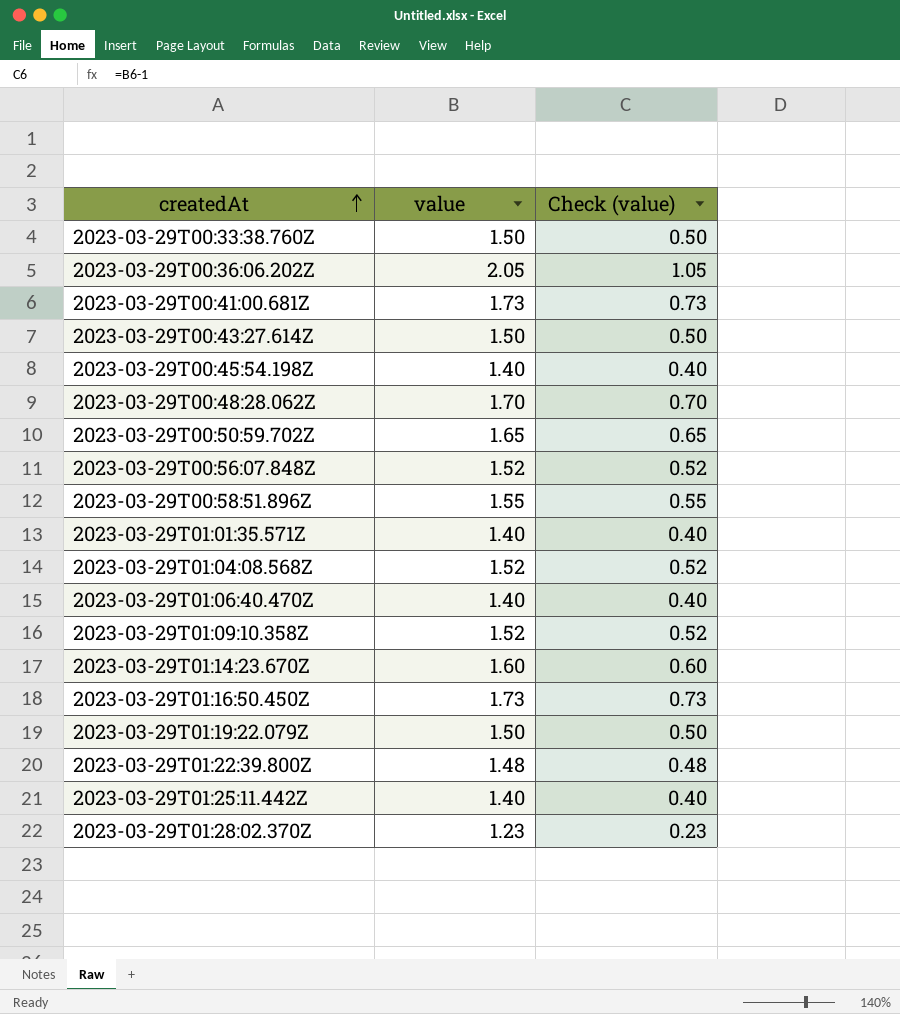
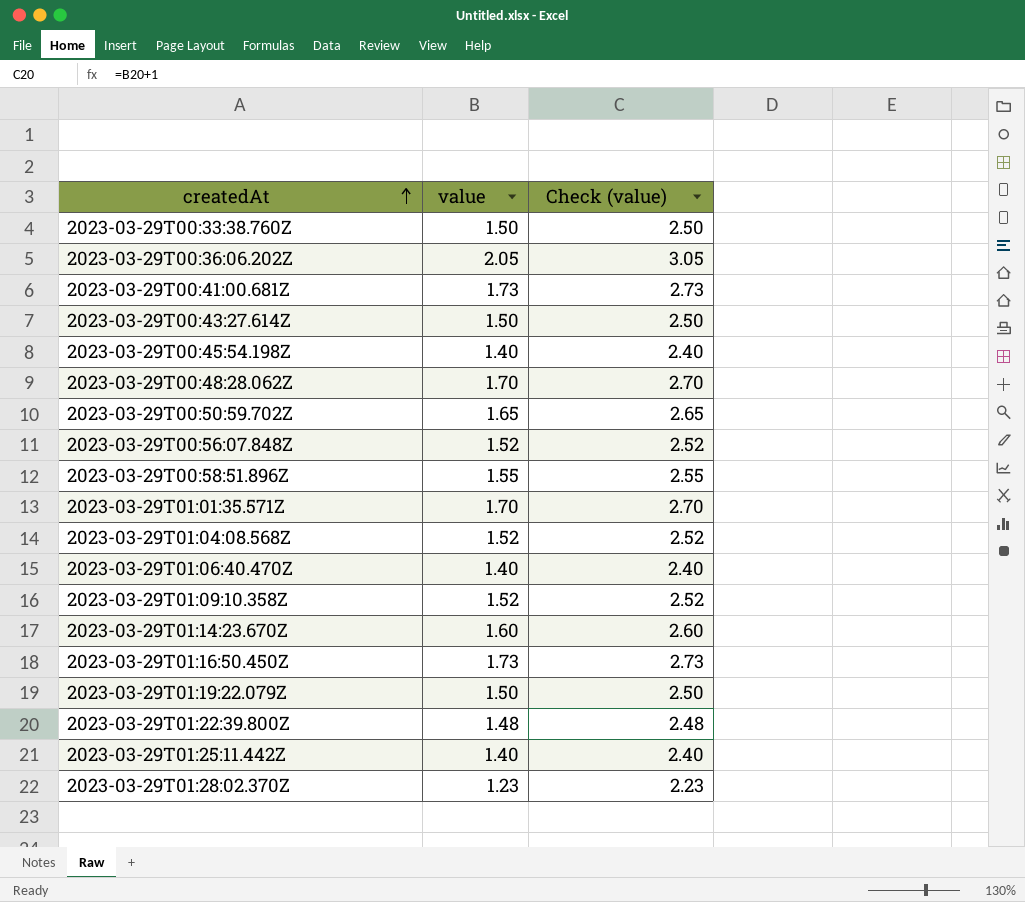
column Check (value) | formula: [value] - 1 -> [value] + 1
2023-03-29T01:01:35.571Z | value: 1.40 -> 1.70

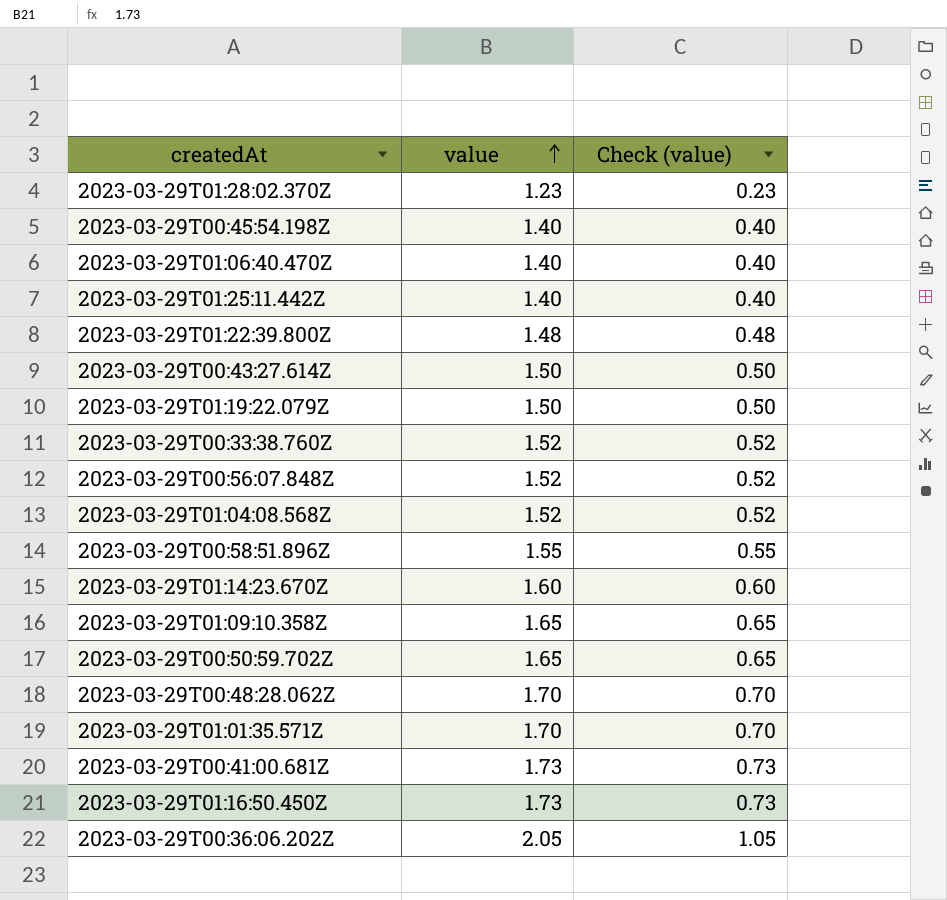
row order: createdAt ascending -> value ascending
column Check (value) | formula: [value] + 1 -> [value] - 1
2023-03-29T00:33:38.760Z | value: 1.50 -> 1.52
2023-03-29T01:09:10.358Z | value: 1.52 -> 1.65

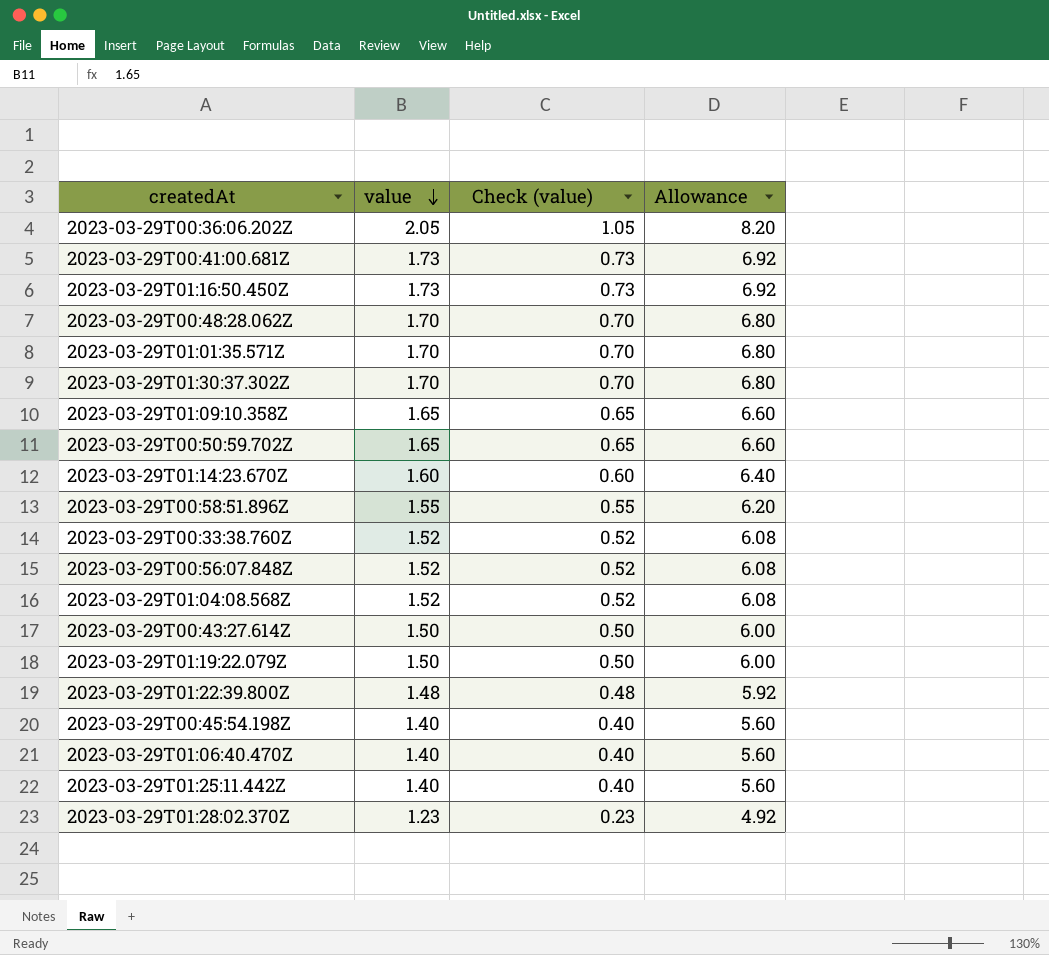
row order: value ascending -> value descending
column Allowance | formula: none -> [value] * 4
row 2023-03-29T01:30:37.302Z: none -> 1.70 | 0.70 | 6.80

